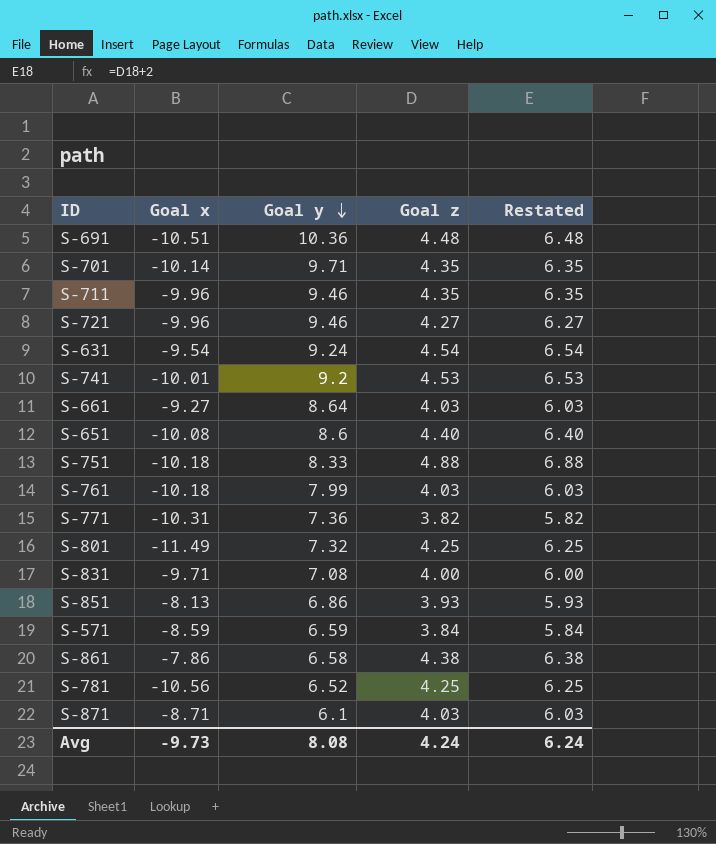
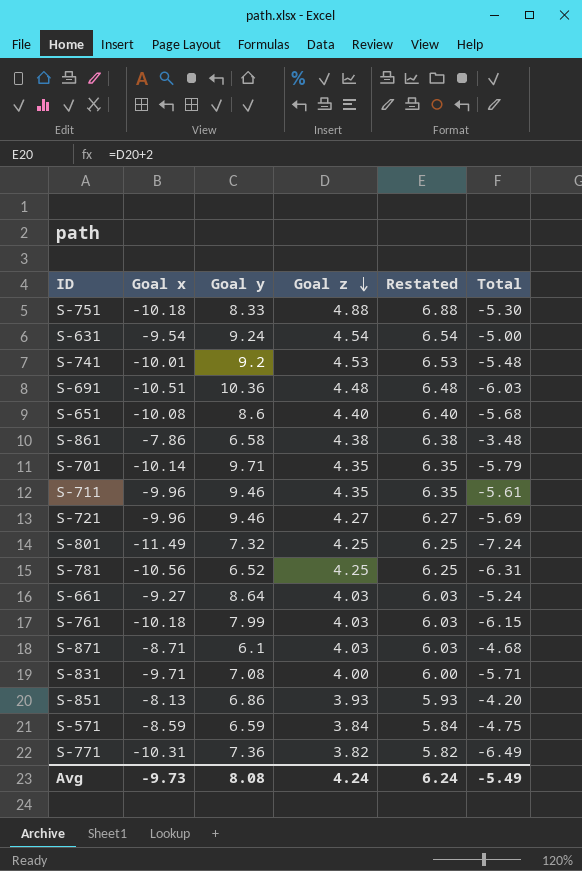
row order: Goal y descending -> Goal z descending
column Total | formula: none -> [Goal x] + [Goal z]

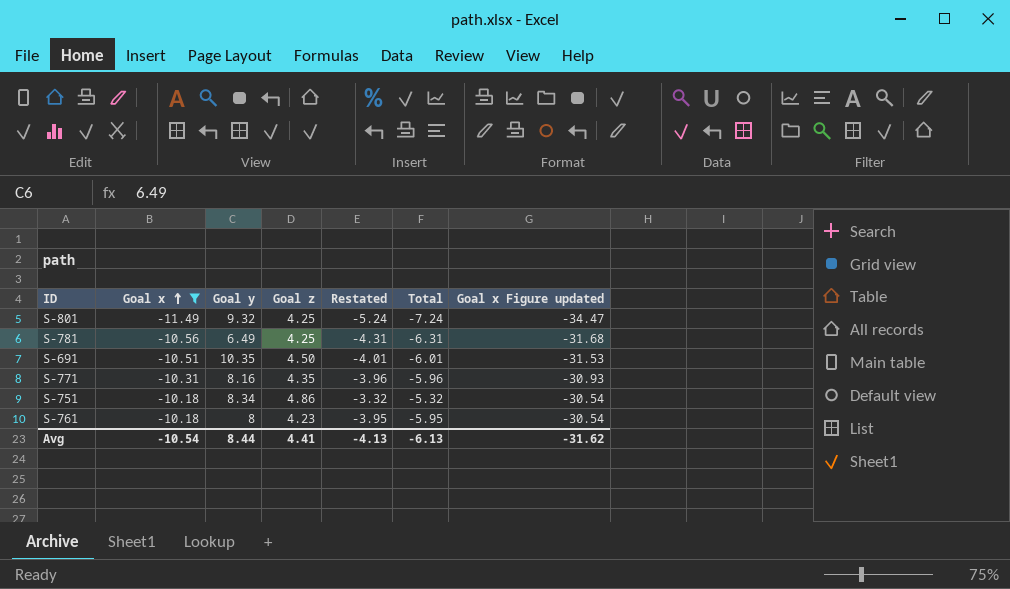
filter: none -> Goal x <= -10.18
row order: Goal z descending -> Goal x ascending
column Restated | formula: [Goal z] + 2 -> [Total] + 2
column Goal x Figure updated | formula: none -> [Goal x] * 3
S-801 | Goal y: 7.32 -> 9.32
S-781 | Goal y: 6.52 -> 6.49
S-691 | Goal y: 10.36 -> 10.35
S-691 | Goal z: 4.48 -> 4.50
S-691 | Total: -6.03 -> -6.01
S-771 | Goal y: 7.36 -> 8.16
S-771 | Goal z: 3.82 -> 4.35
S-771 | Total: -6.49 -> -5.96
S-751 | Goal y: 8.33 -> 8.34
S-751 | Goal z: 4.88 -> 4.86
S-751 | Total: -5.30 -> -5.32
S-761 | Goal y: 7.99 -> 8
S-761 | Goal z: 4.03 -> 4.23
S-761 | Total: -6.15 -> -5.95
Avg | Goal x: -9.73 -> -10.54
Avg | Goal y: 8.08 -> 8.44
Avg | Goal z: 4.24 -> 4.41
Avg | Restated: 6.24 -> -4.13
Avg | Total: -5.49 -> -6.13

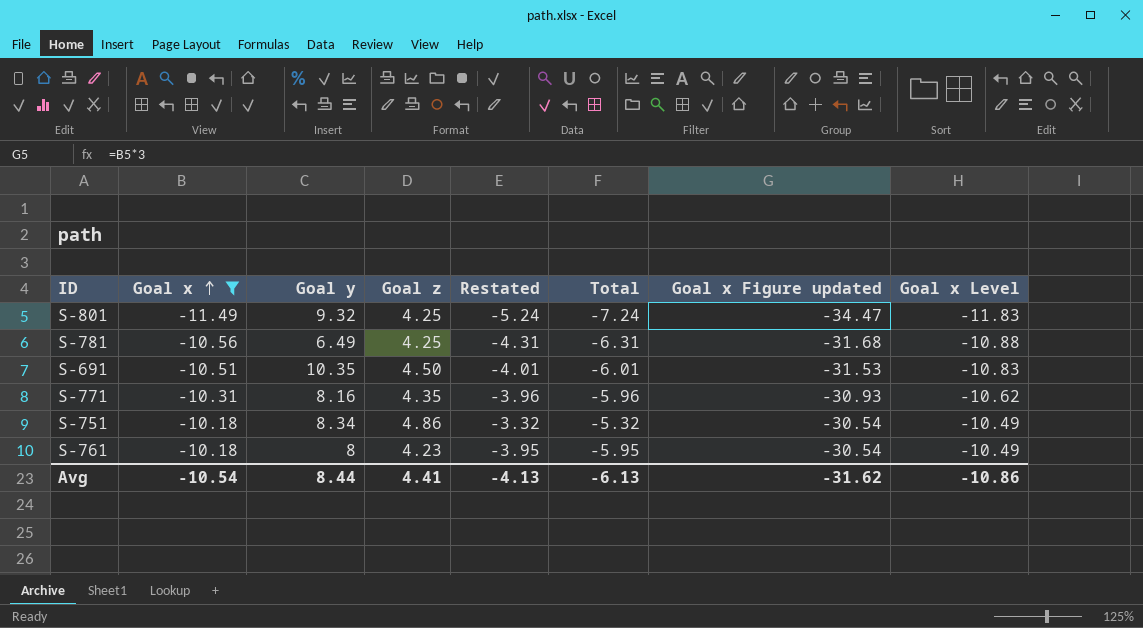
column Goal x Level | formula: none -> [Goal x] * 1.03

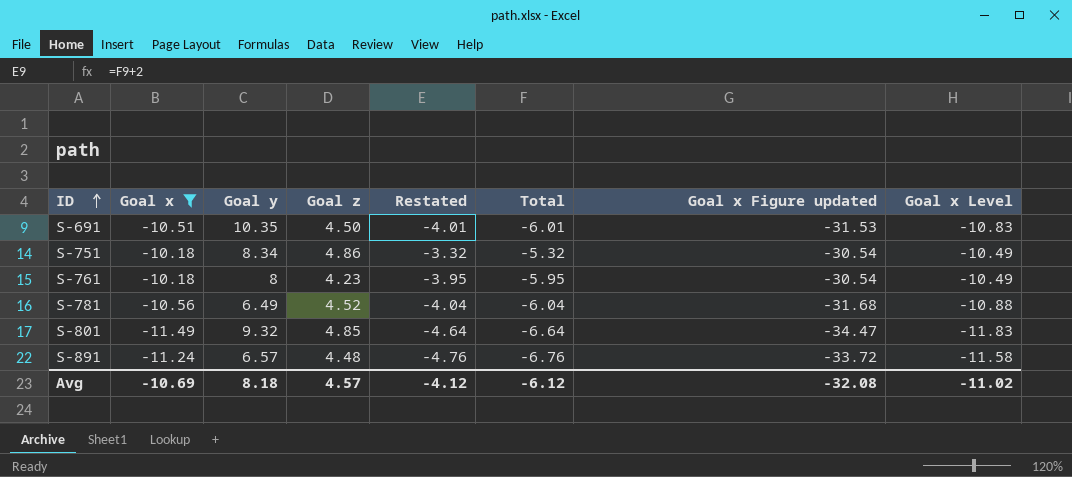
row order: Goal x ascending -> ID ascending
row S-771: -10.31 | 8.16 | 4.35 | -3.96 | -5.96 | -30.93 | -10.62 -> none
S-781 | Goal z: 4.25 -> 4.52
S-781 | Restated: -4.31 -> -4.04
S-781 | Total: -6.31 -> -6.04
S-801 | Goal z: 4.25 -> 4.85
S-801 | Restated: -5.24 -> -4.64
S-801 | Total: -7.24 -> -6.64
row S-891: none -> -11.24 | 6.57 | 4.48 | -4.76 | -6.76 | -33.72 | -11.58
Avg | Goal x: -10.54 -> -10.69
Avg | Goal y: 8.44 -> 8.18
Avg | Goal z: 4.41 -> 4.57
Avg | Restated: -4.13 -> -4.12
Avg | Total: -6.13 -> -6.12
Avg | Goal x Figure updated: -31.62 -> -32.08
Avg | Goal x Level: -10.86 -> -11.02

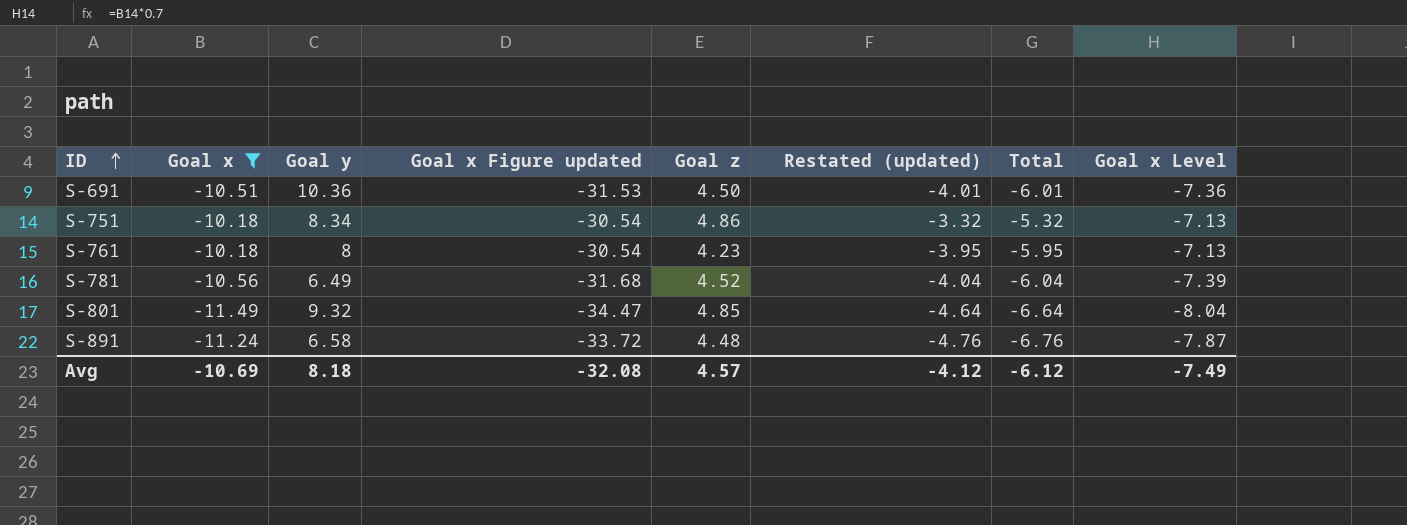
column Goal x Figure updated | position: 7 -> 4
column name: Restated -> Restated (updated)
column Goal x Level | formula: [Goal x] * 1.03 -> [Goal x] * 0.7
S-691 | Goal y: 10.35 -> 10.36
S-891 | Goal y: 6.57 -> 6.58
Avg | Goal x Level: -11.02 -> -7.49

